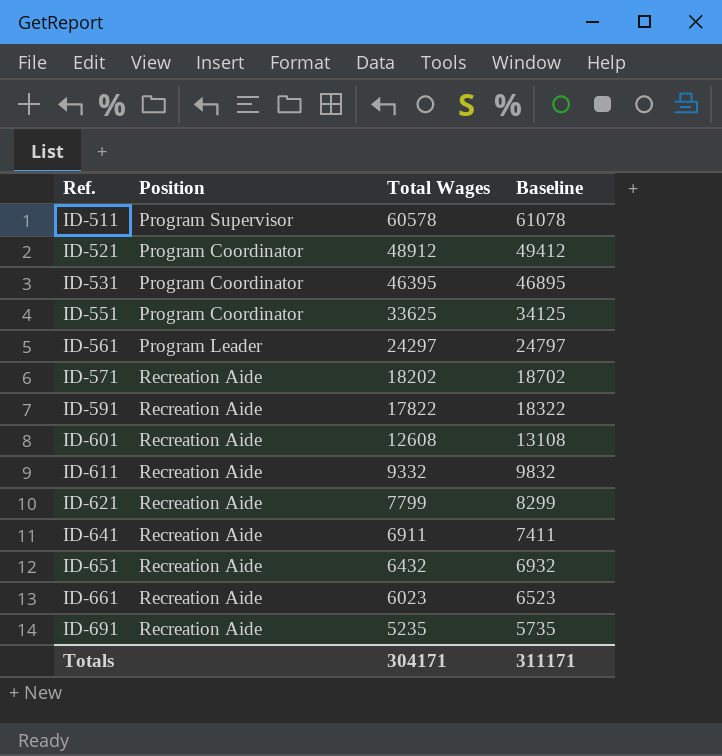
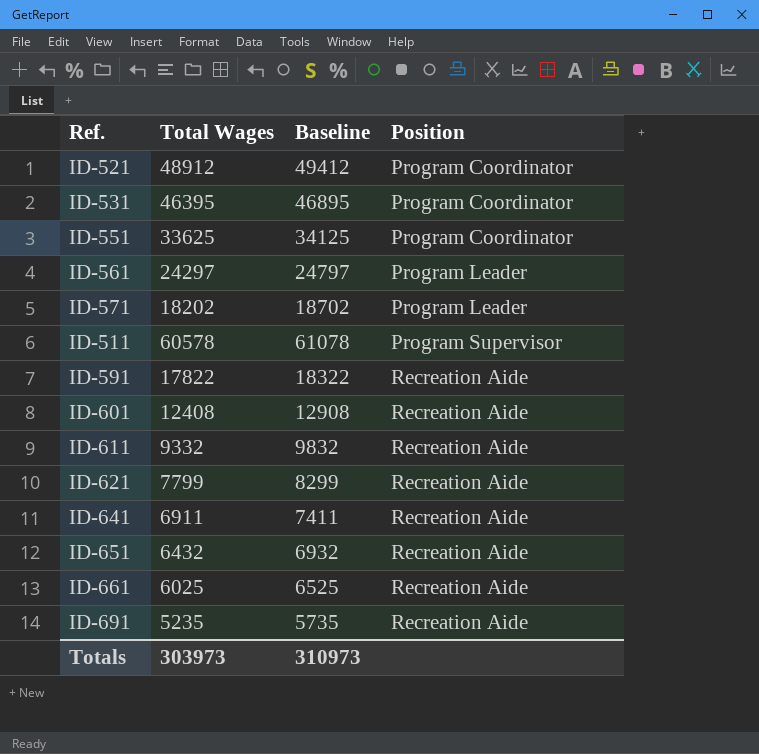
row order: Ref. ascending -> Position ascending
column Position | position: 2 -> 4
ID-571 | Position: Recreation Aide -> Program Leader
ID-601 | Total Wages: 12608 -> 12408
ID-601 | Baseline: 13108 -> 12908
ID-661 | Total Wages: 6023 -> 6025
ID-661 | Baseline: 6523 -> 6525
Totals | Total Wages: 304171 -> 303973
Totals | Baseline: 311171 -> 310973

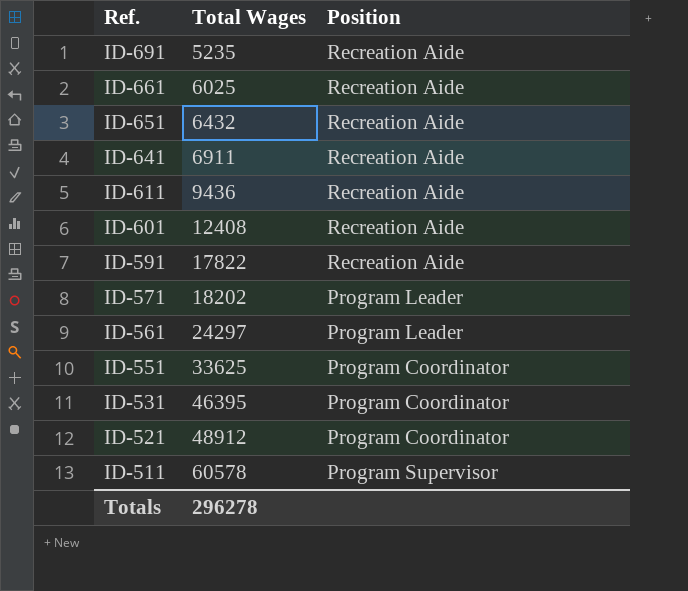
row order: Position ascending -> Ref. descending
column Baseline | formula: [Total Wages] + 500 -> none
row ID-621: 7799 | 8299 | Recreation Aide -> none
ID-611 | Total Wages: 9332 -> 9436
Totals | Total Wages: 303973 -> 296278

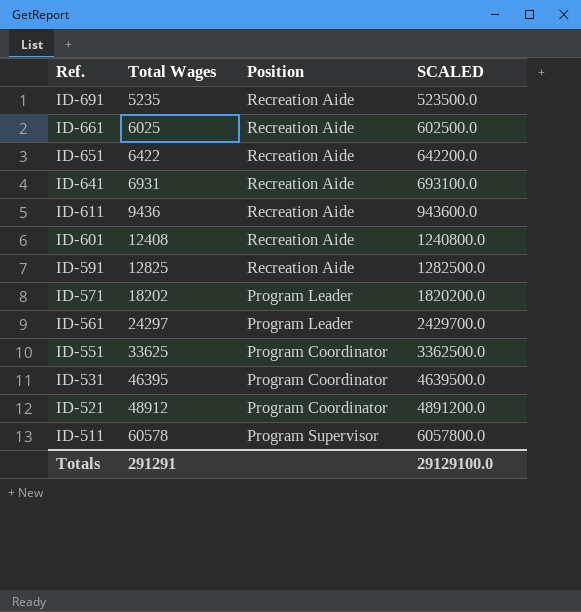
column SCALED | formula: none -> [Total Wages] * 100
ID-651 | Total Wages: 6432 -> 6422
ID-641 | Total Wages: 6911 -> 6931
ID-591 | Total Wages: 17822 -> 12825
Totals | Total Wages: 296278 -> 291291

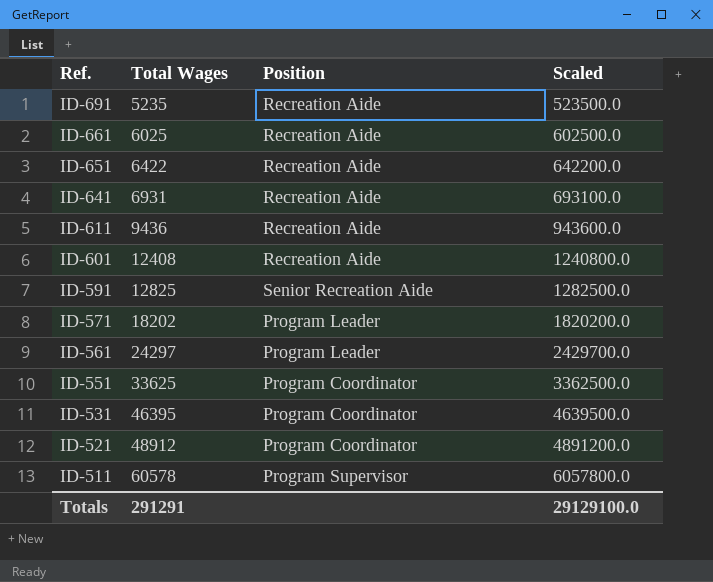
column name: SCALED -> Scaled
ID-591 | Position: Recreation Aide -> Senior Recreation Aide

